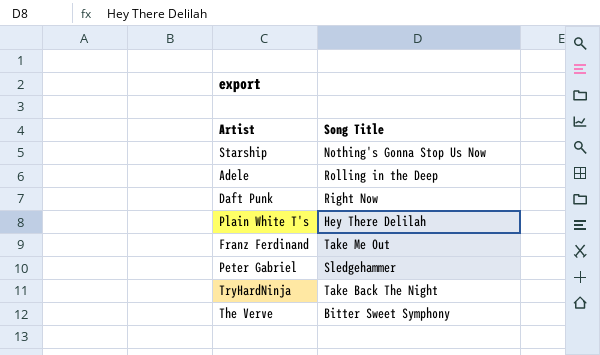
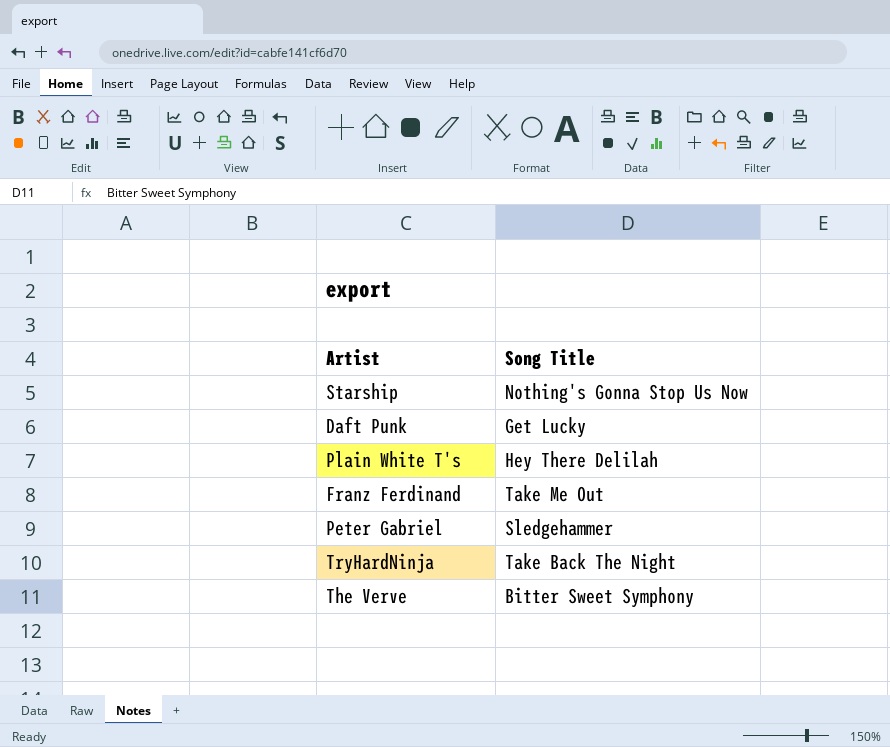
row Adele: Rolling in the Deep -> none
Daft Punk | Song Title: Right Now -> Get Lucky

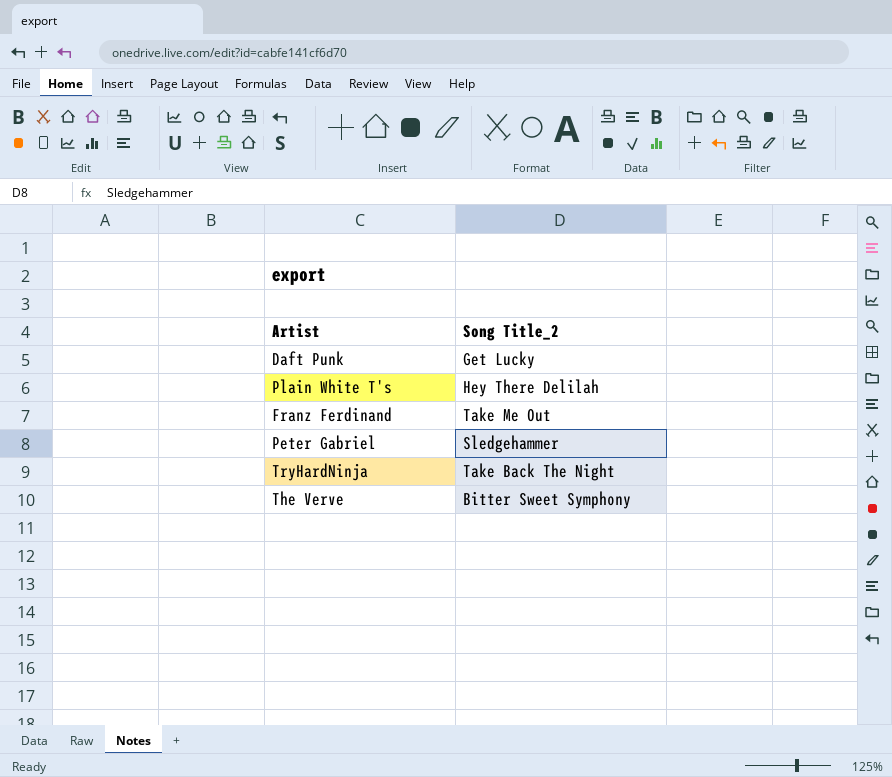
column name: Song Title -> Song Title_2
row Starship: Nothing's Gonna Stop Us Now -> none

